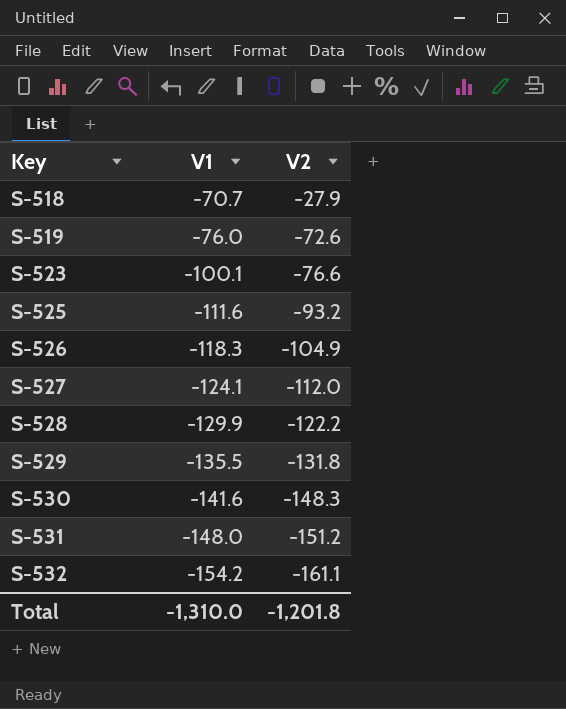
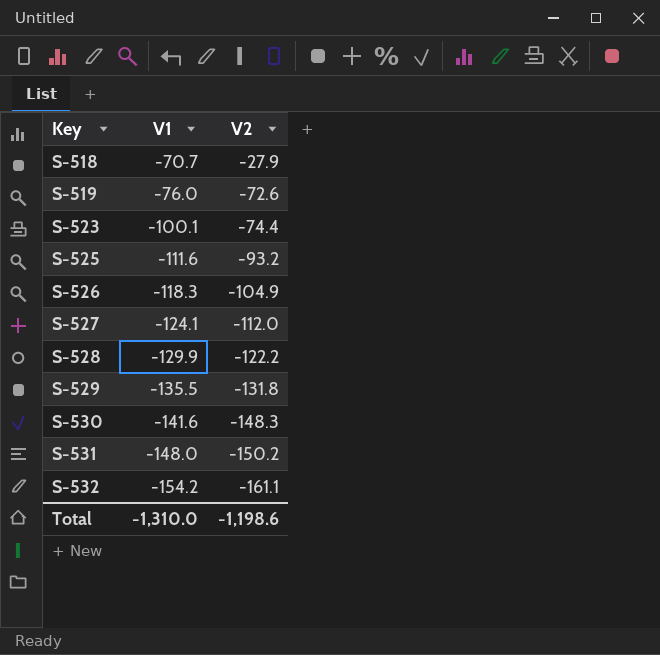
S-523 | V2: -76.6 -> -74.4
S-531 | V2: -151.2 -> -150.2
Total | V2: -1,201.8 -> -1,198.6

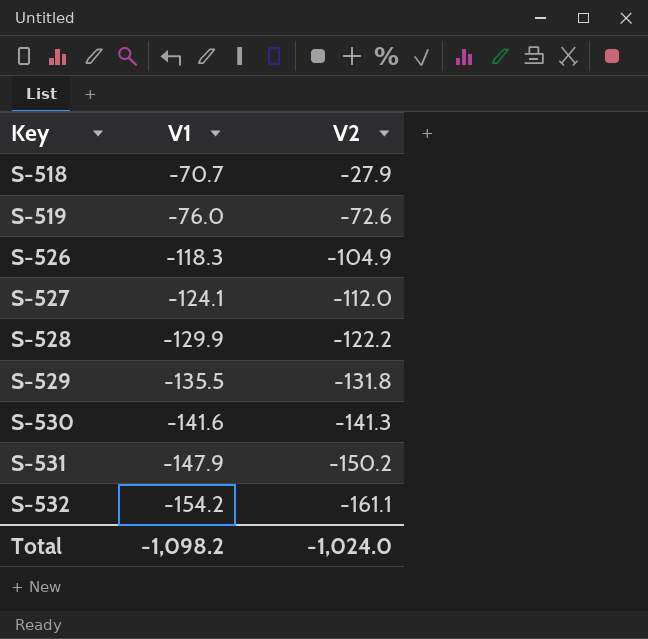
row S-523: -100.1 | -74.4 -> none
row S-525: -111.6 | -93.2 -> none
S-530 | V2: -148.3 -> -141.3
S-531 | V1: -148.0 -> -147.9
Total | V1: -1,310.0 -> -1,098.2
Total | V2: -1,198.6 -> -1,024.0

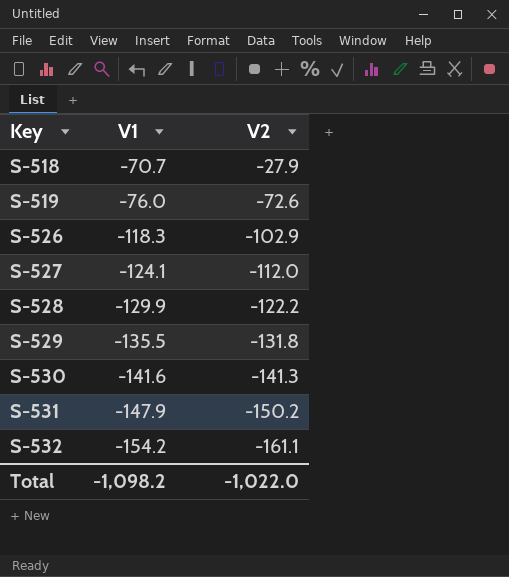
S-526 | V2: -104.9 -> -102.9
Total | V2: -1,024.0 -> -1,022.0

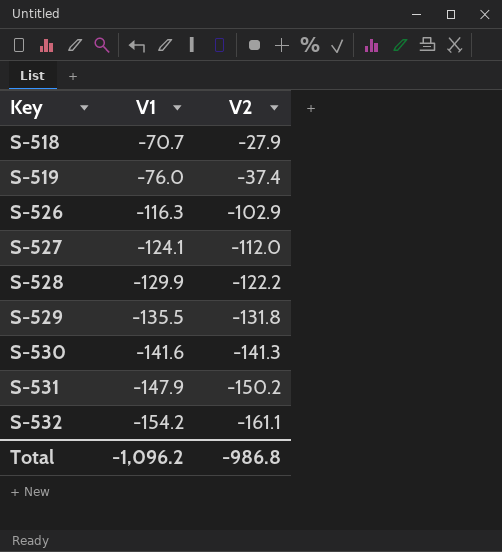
S-519 | V2: -72.6 -> -37.4
S-526 | V1: -118.3 -> -116.3
Total | V1: -1,098.2 -> -1,096.2
Total | V2: -1,022.0 -> -986.8

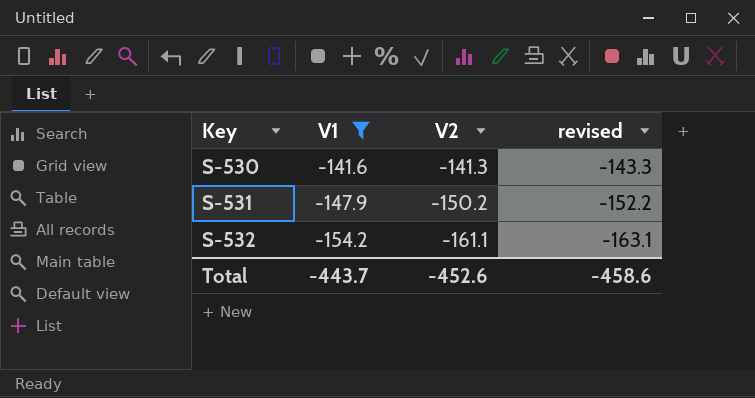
filter: none -> V1 <= -141.6
column revised | formula: none -> [V2] - 2
Total | V1: -1,096.2 -> -443.7
Total | V2: -986.8 -> -452.6

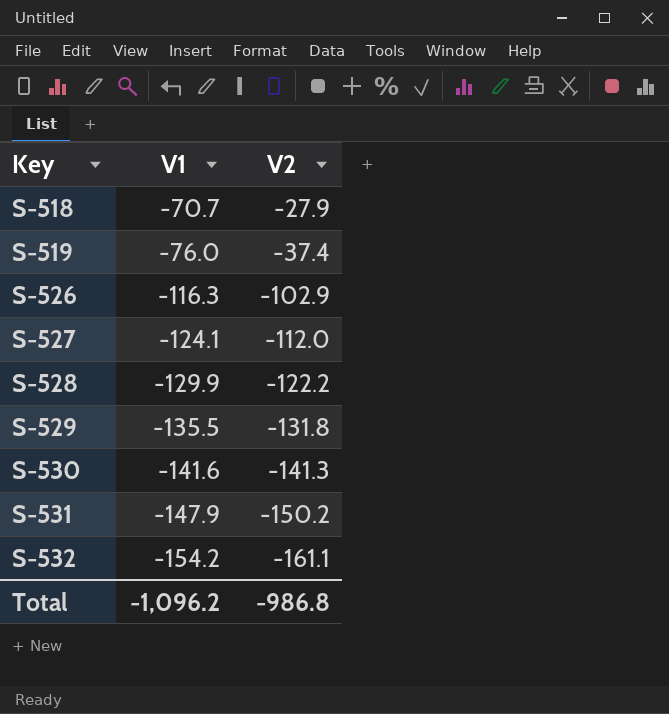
filter: V1 <= -141.6 -> none
column revised | formula: [V2] - 2 -> none
Total | V1: -443.7 -> -1,096.2
Total | V2: -452.6 -> -986.8

